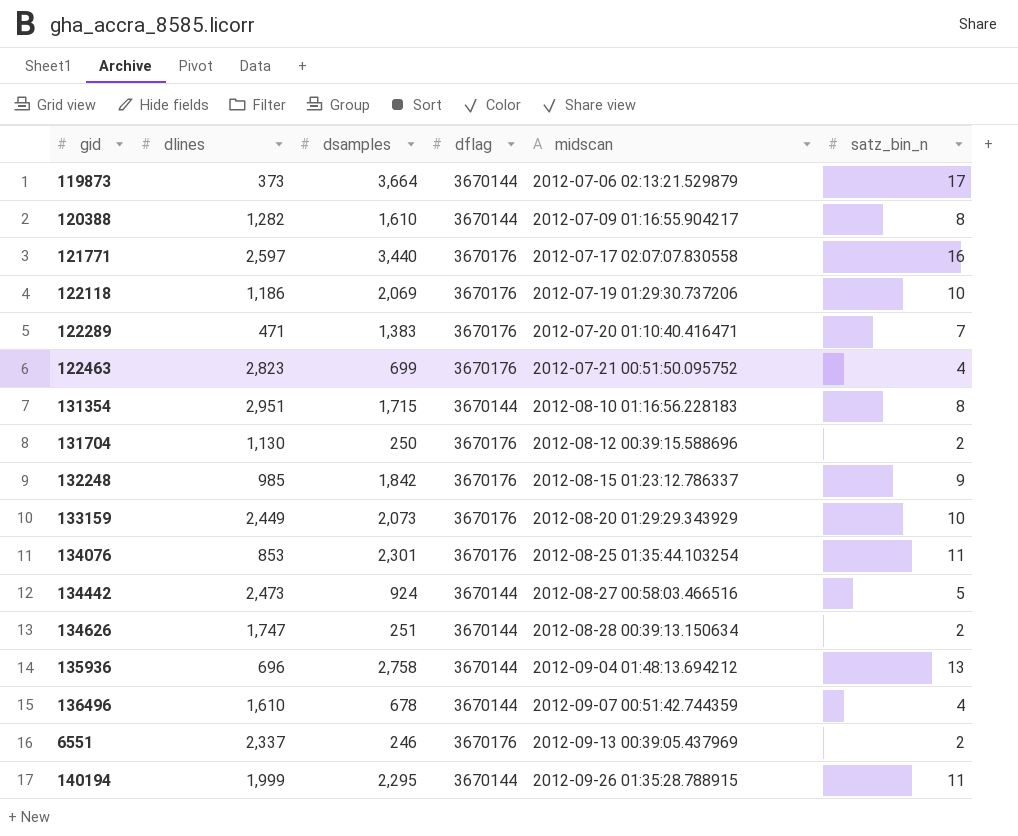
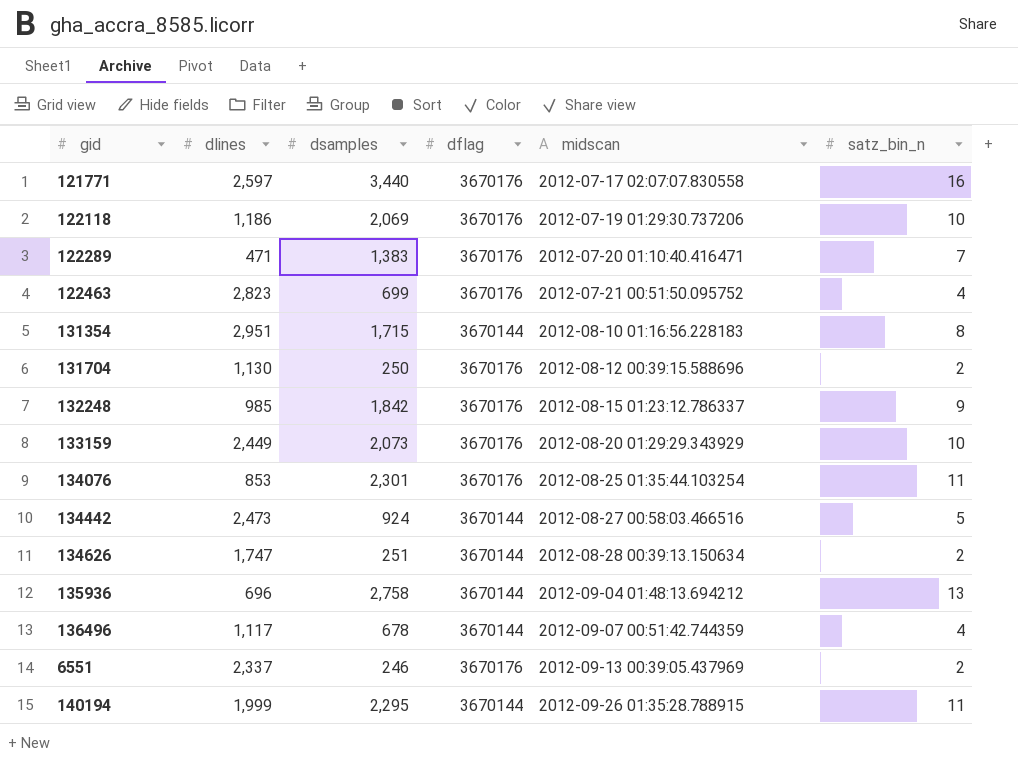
row 119873: 373 | 3,664 | 3670144 | 2012-07-06 02:13:21.529879 | 17 -> none
row 120388: 1,282 | 1,610 | 3670144 | 2012-07-09 01:16:55.904217 | 8 -> none
136496 | dlines: 1,610 -> 1,117

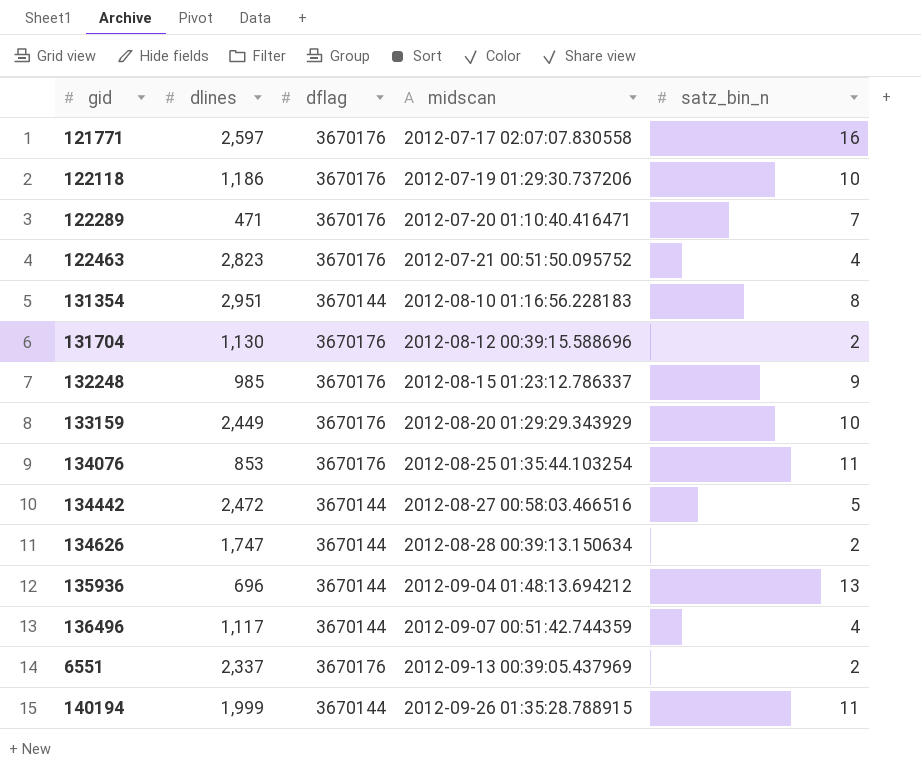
column dsamples | position: 3 -> none
134442 | dlines: 2,473 -> 2,472

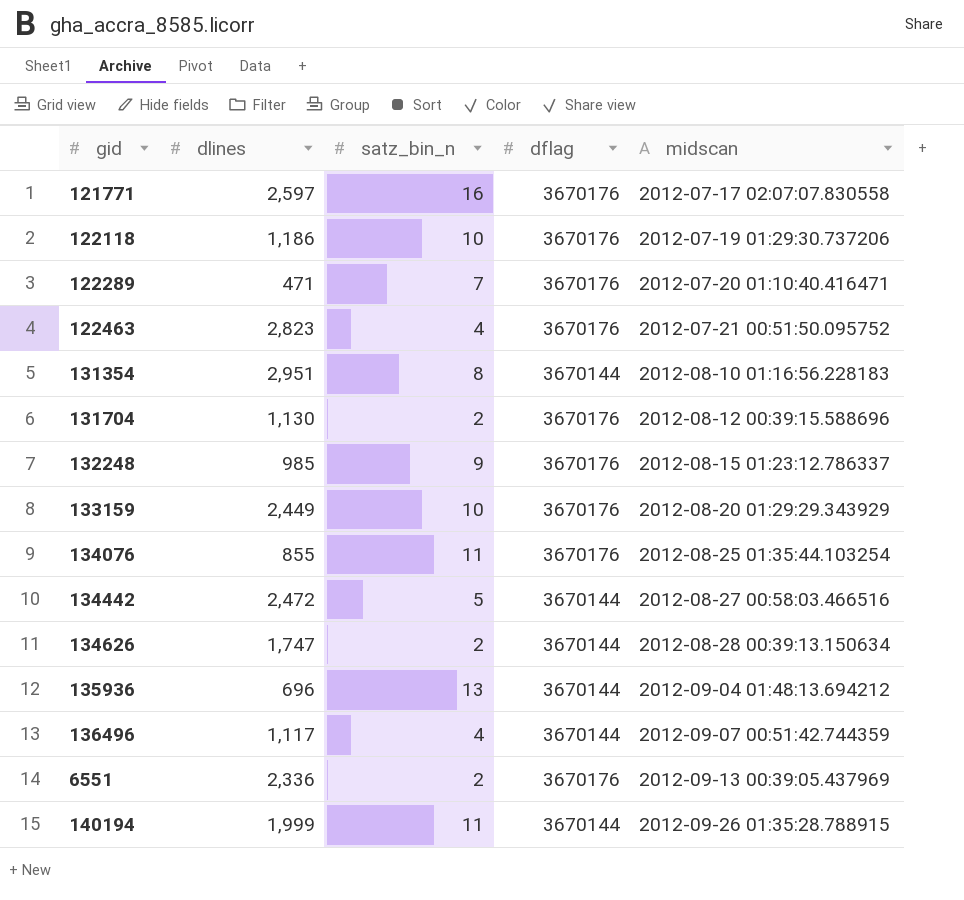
column satz_bin_n | position: 5 -> 3
134076 | dlines: 853 -> 855
6551 | dlines: 2,337 -> 2,336

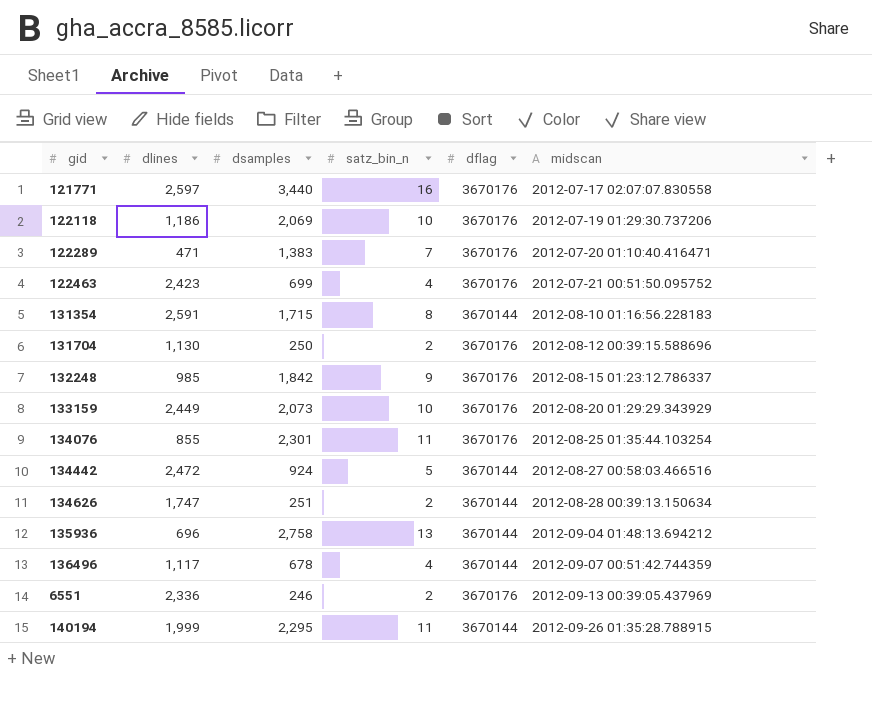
column dsamples | position: none -> 3
122463 | dlines: 2,823 -> 2,423
131354 | dlines: 2,951 -> 2,591

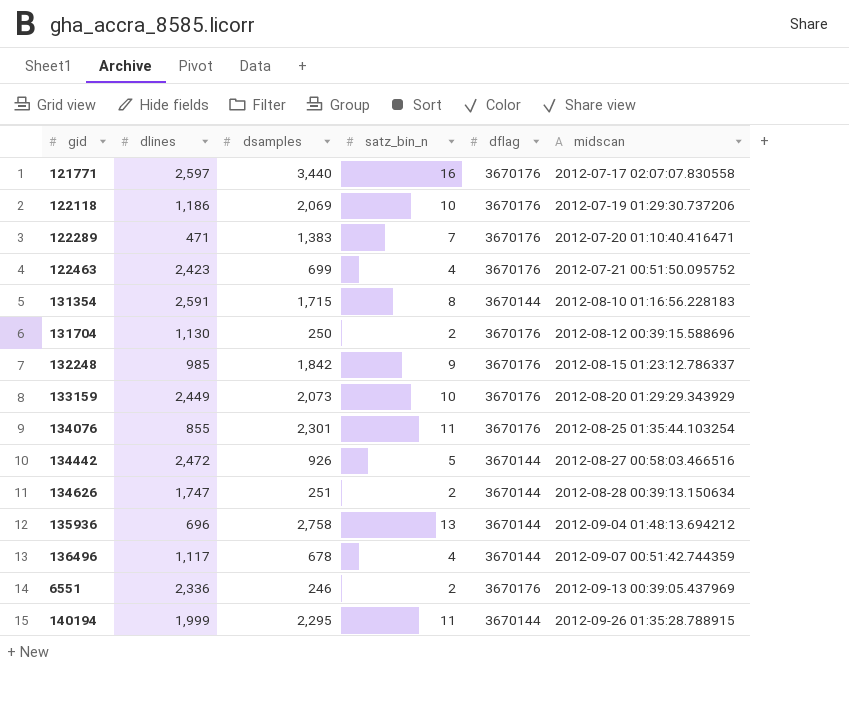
134442 | dsamples: 924 -> 926

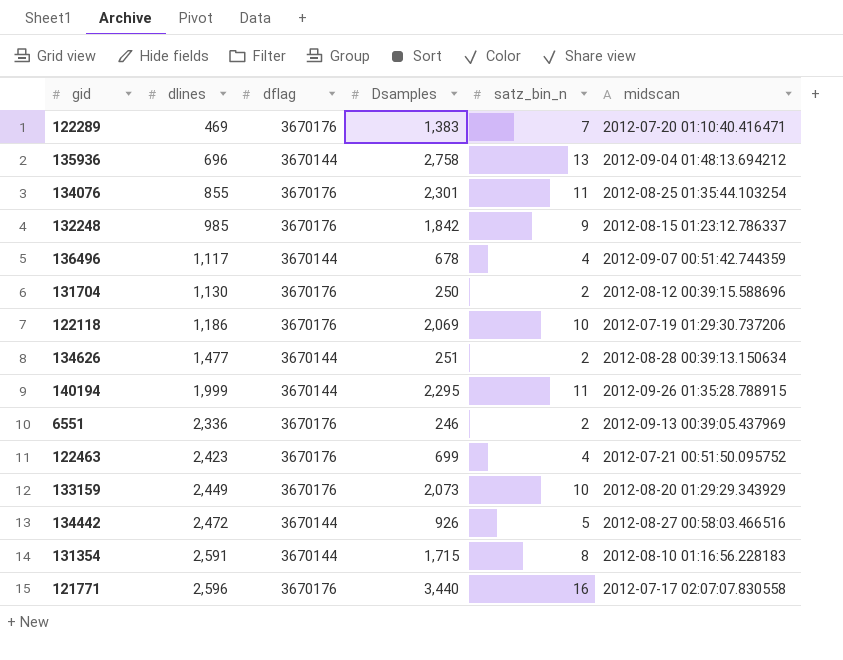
row order: midscan ascending -> dlines ascending
column dflag | position: 5 -> 3
column name: dsamples -> Dsamples
122289 | dlines: 471 -> 469
134626 | dlines: 1,747 -> 1,477
121771 | dlines: 2,597 -> 2,596

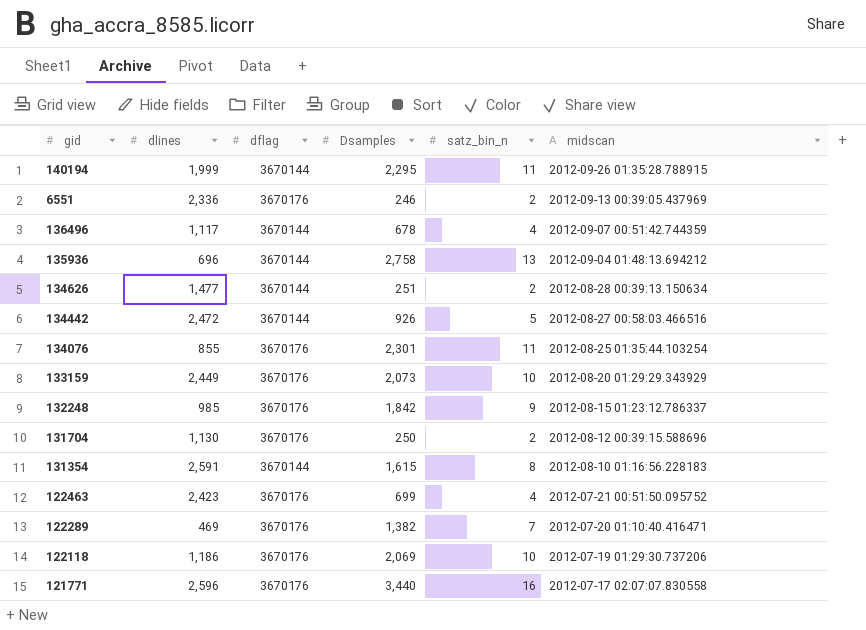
row order: dlines ascending -> midscan descending
131354 | Dsamples: 1,715 -> 1,615
122289 | Dsamples: 1,383 -> 1,382

